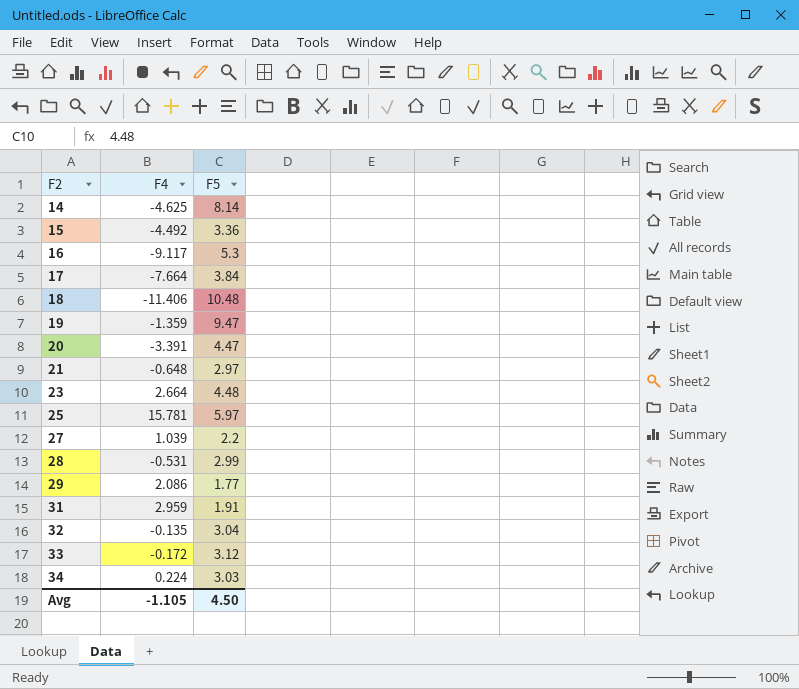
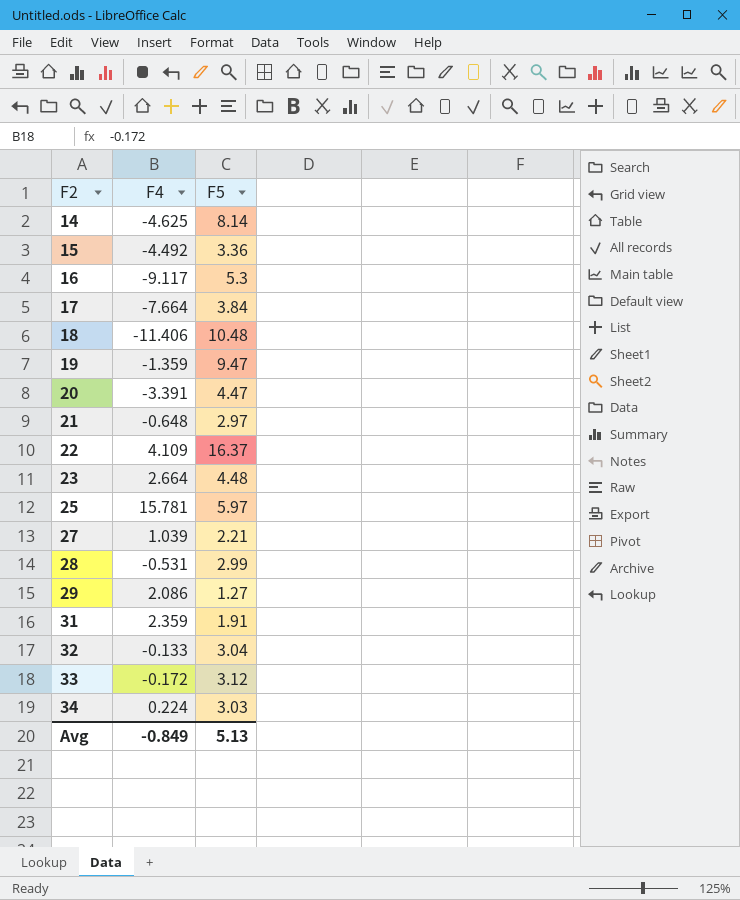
row 22: none -> 4.109 | 16.37
27 | F5: 2.2 -> 2.21
29 | F5: 1.77 -> 1.27
31 | F4: 2.959 -> 2.359
32 | F4: -0.135 -> -0.133
Avg | F4: -1.105 -> -0.849
Avg | F5: 4.50 -> 5.13

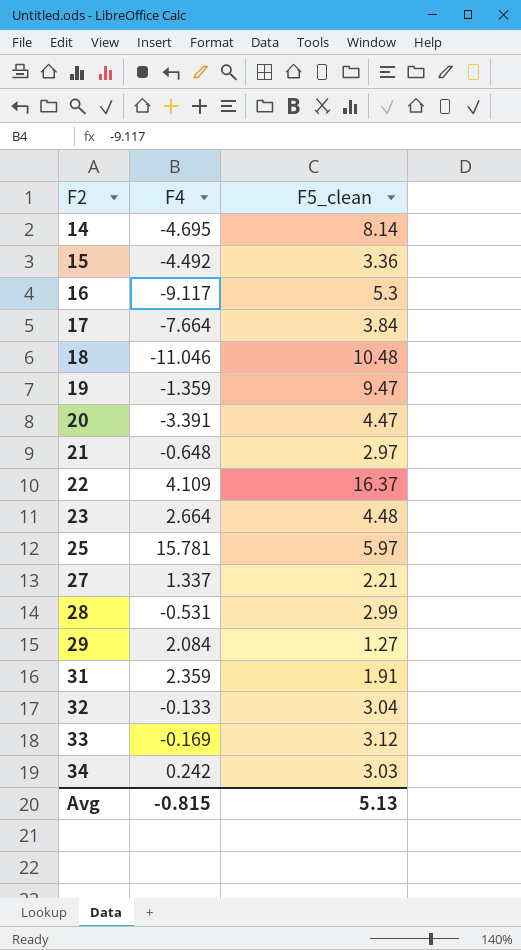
column name: F5 -> F5_clean
14 | F4: -4.625 -> -4.695
18 | F4: -11.406 -> -11.046
27 | F4: 1.039 -> 1.337
29 | F4: 2.086 -> 2.084
33 | F4: -0.172 -> -0.169
34 | F4: 0.224 -> 0.242
Avg | F4: -0.849 -> -0.815

